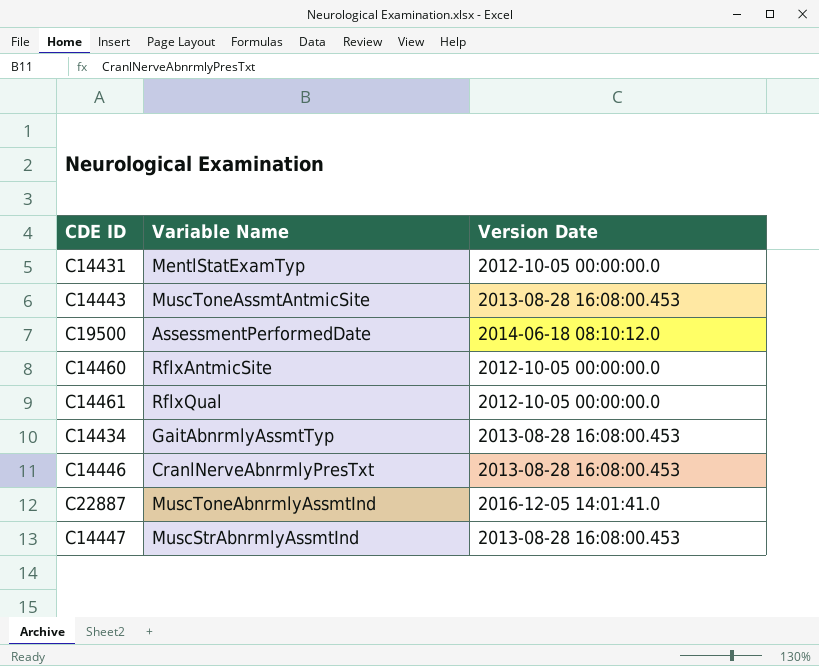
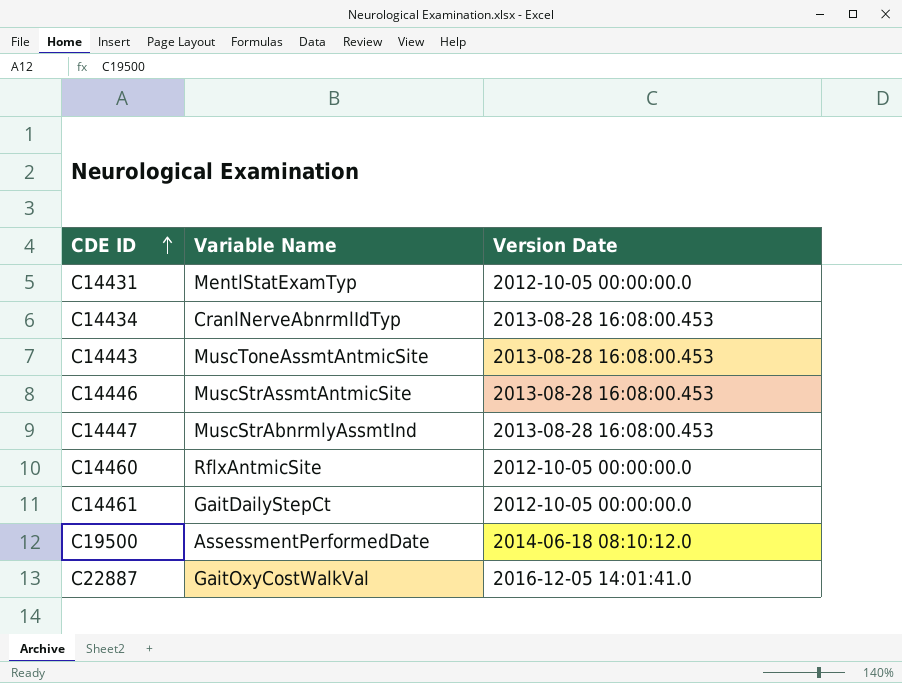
row order: none -> CDE ID ascending
C14434 | Variable Name: GaitAbnrmlyAssmtTyp -> CranlNerveAbnrmlIdTyp
C14446 | Variable Name: CranlNerveAbnrmlyPresTxt -> MuscStrAssmtAntmicSite
C14461 | Variable Name: RflxQual -> GaitDailyStepCt
C22887 | Variable Name: MuscToneAbnrmlyAssmtInd -> GaitOxyCostWalkVal

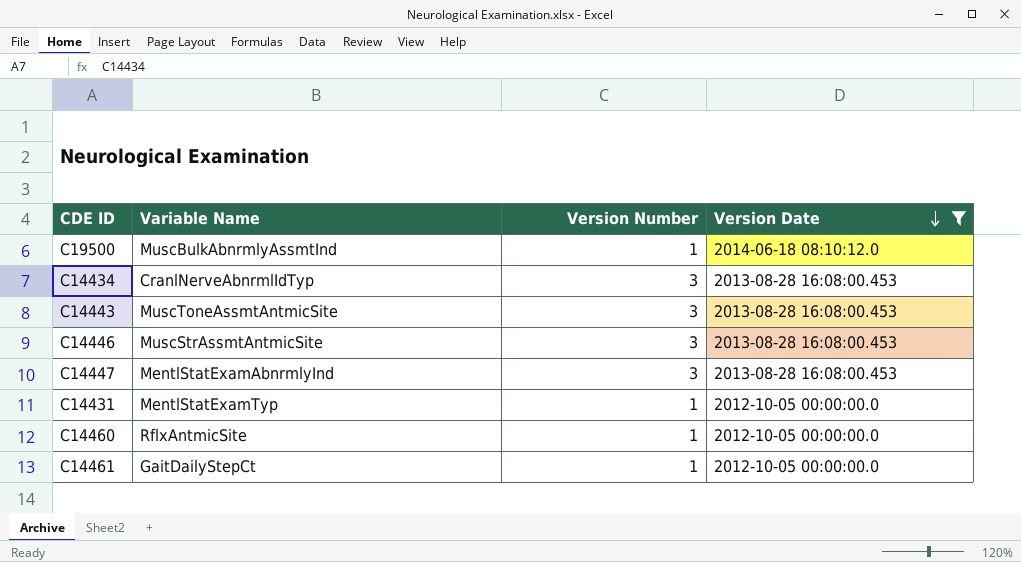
filter: none -> Version Date != 2016-12-05 14:01:41.0
row order: CDE ID ascending -> Version Date descending
column Version Number | position: none -> 3
C19500 | Variable Name: AssessmentPerformedDate -> MuscBulkAbnrmlyAssmtInd
C14447 | Variable Name: MuscStrAbnrmlyAssmtInd -> MentlStatExamAbnrmlyInd

